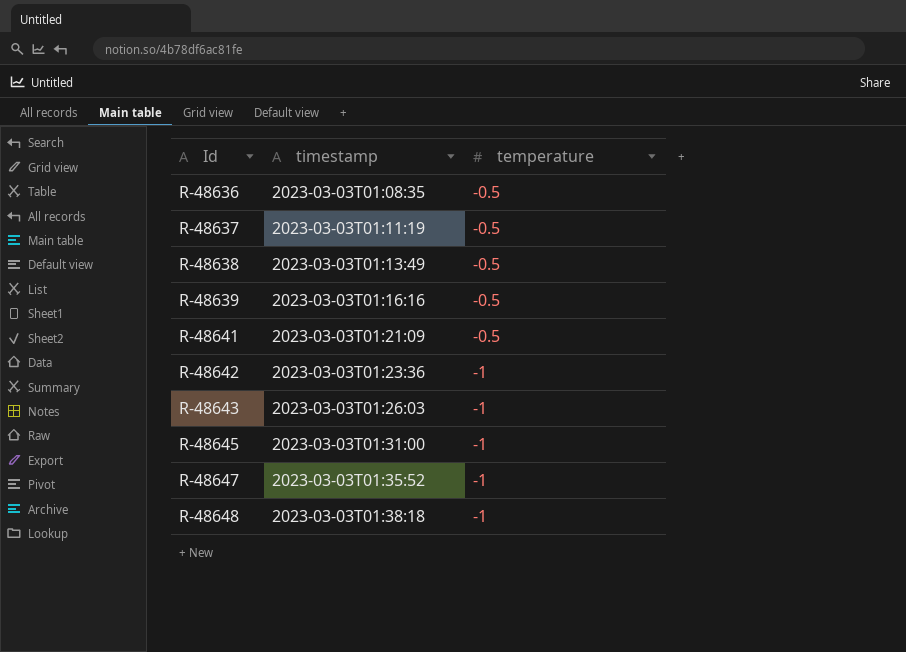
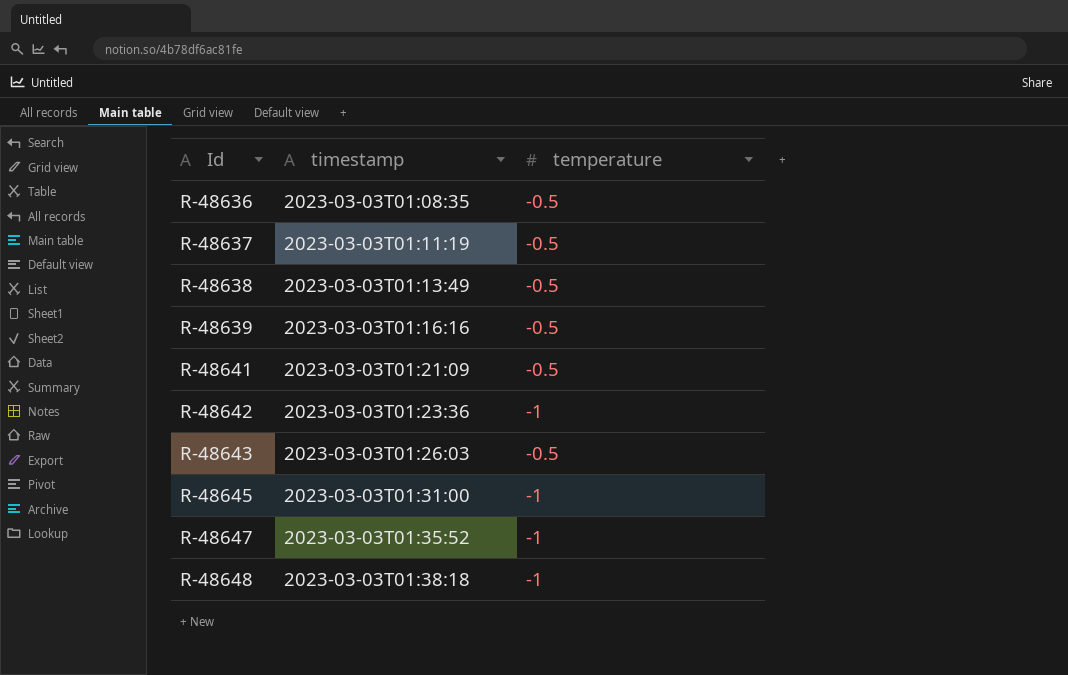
R-48643 | temperature: -1 -> -0.5

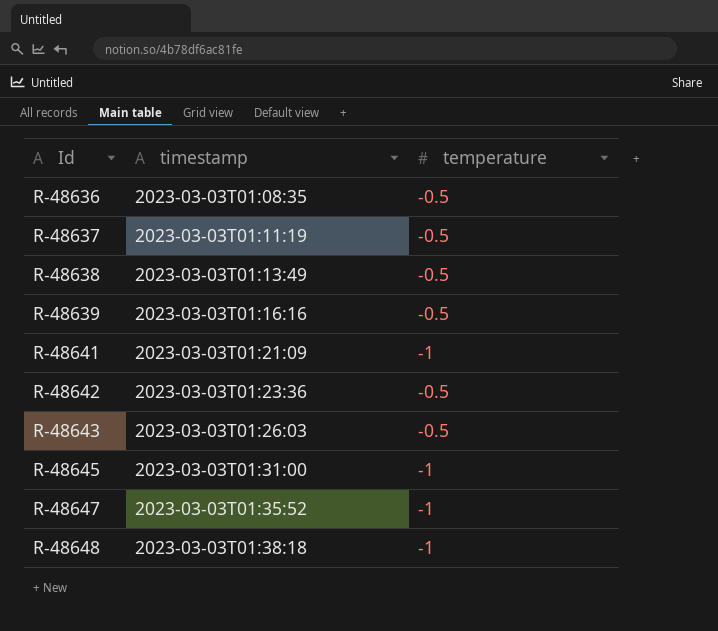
R-48641 | temperature: -0.5 -> -1
R-48642 | temperature: -1 -> -0.5

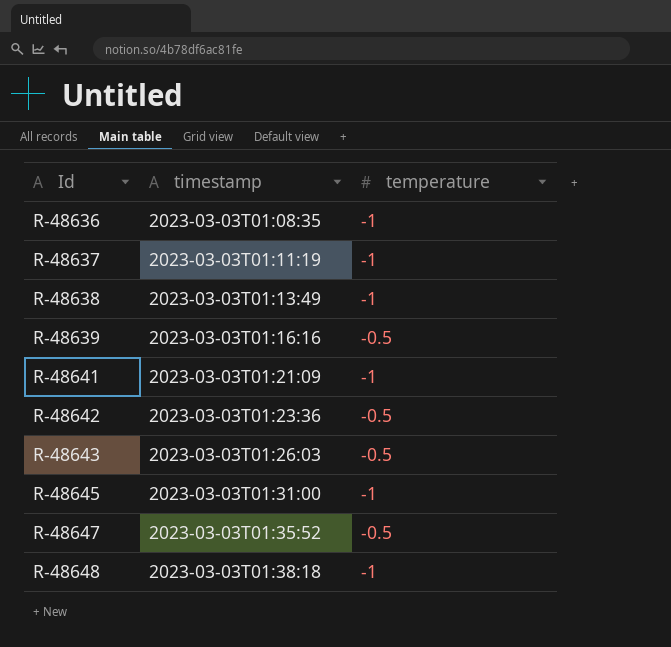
R-48636 | temperature: -0.5 -> -1
R-48637 | temperature: -0.5 -> -1
R-48638 | temperature: -0.5 -> -1
R-48647 | temperature: -1 -> -0.5

